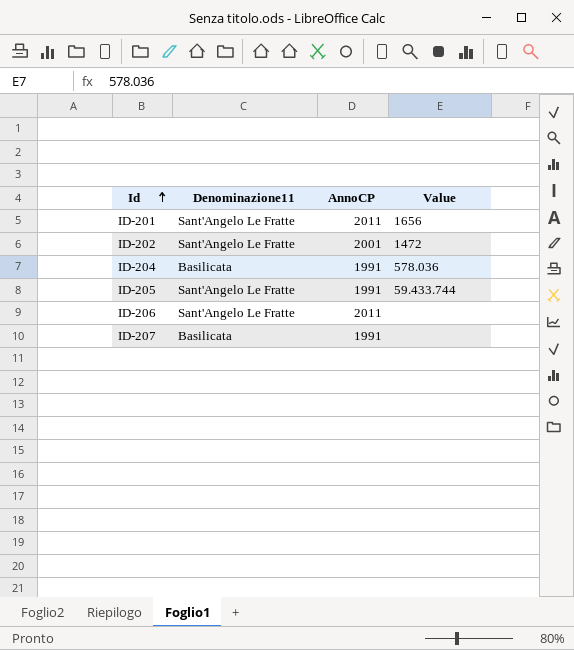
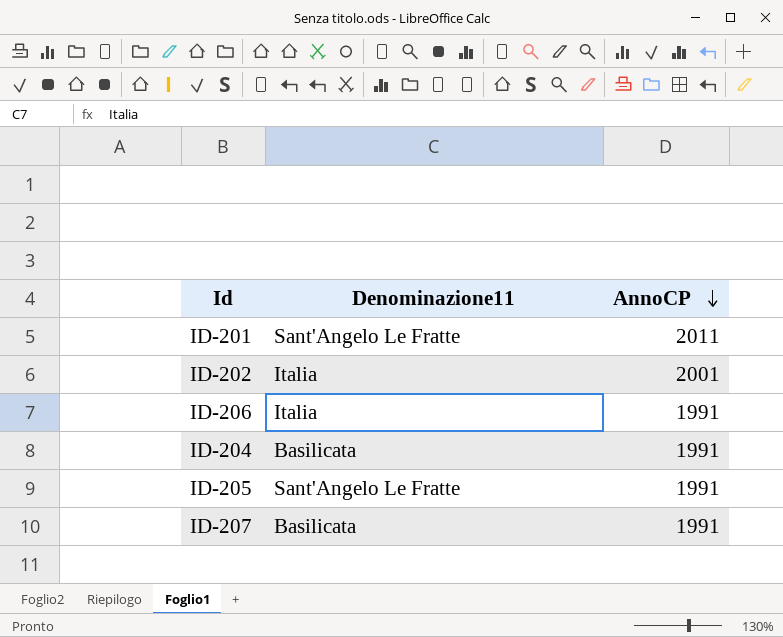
row order: Id ascending -> AnnoCP descending
column Value | position: 4 -> none
ID-202 | Denominazione11: Sant'Angelo Le Fratte -> Italia
ID-206 | Denominazione11: Sant'Angelo Le Fratte -> Italia
ID-206 | AnnoCP: 2011 -> 1991

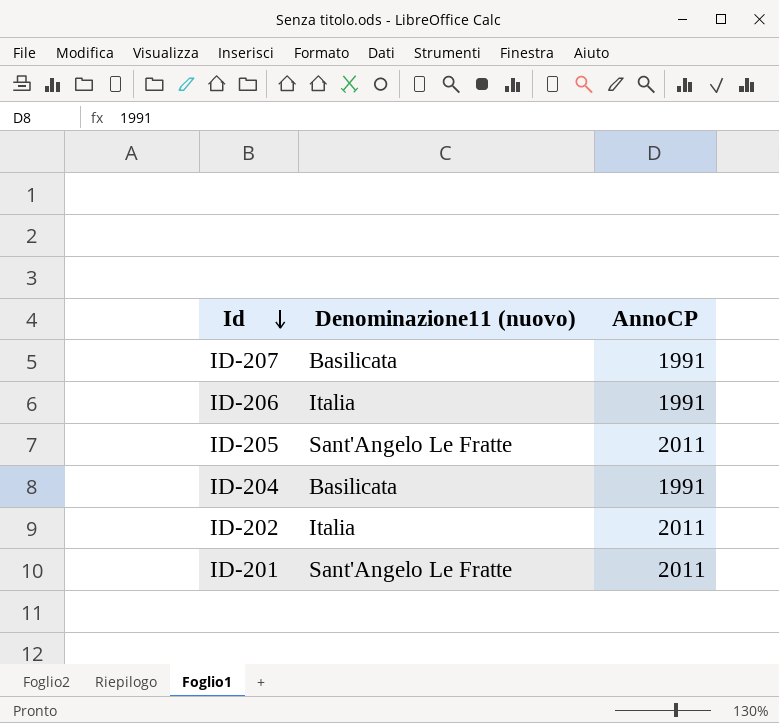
row order: AnnoCP descending -> Id descending
column name: Denominazione11 -> Denominazione11 (nuovo)
ID-205 | AnnoCP: 1991 -> 2011
ID-202 | AnnoCP: 2001 -> 2011

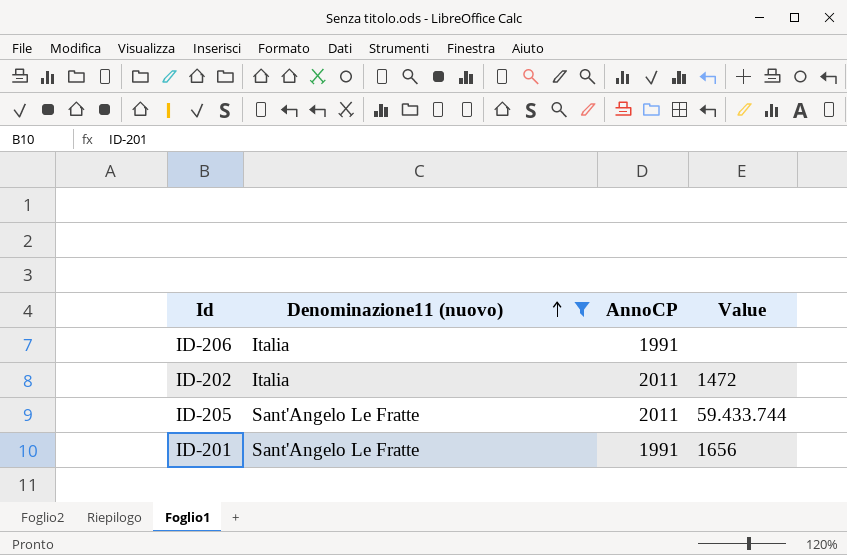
filter: none -> Denominazione11 (nuovo) != Basilicata
row order: Id descending -> Denominazione11 (nuovo) ascending
column Value | position: none -> 4
ID-201 | AnnoCP: 2011 -> 1991

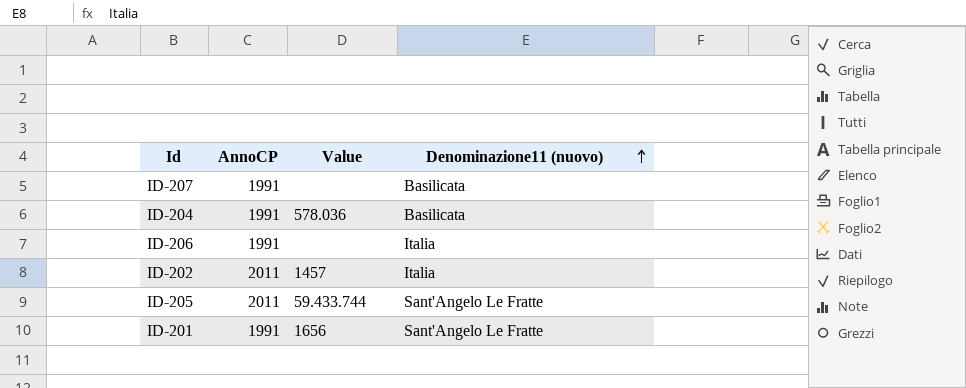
filter: Denominazione11 (nuovo) != Basilicata -> none
column Denominazione11 (nuovo) | position: 2 -> 4
ID-202 | Value: 1472 -> 1457

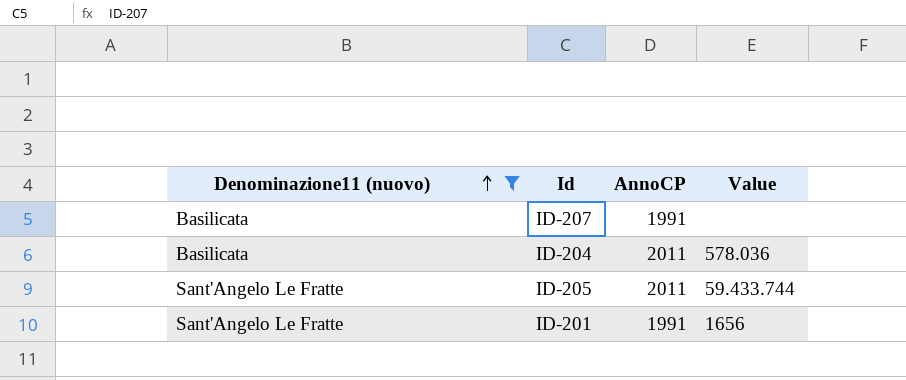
filter: none -> Denominazione11 (nuovo) != Italia
column Denominazione11 (nuovo) | position: 4 -> 1
ID-204 | AnnoCP: 1991 -> 2011

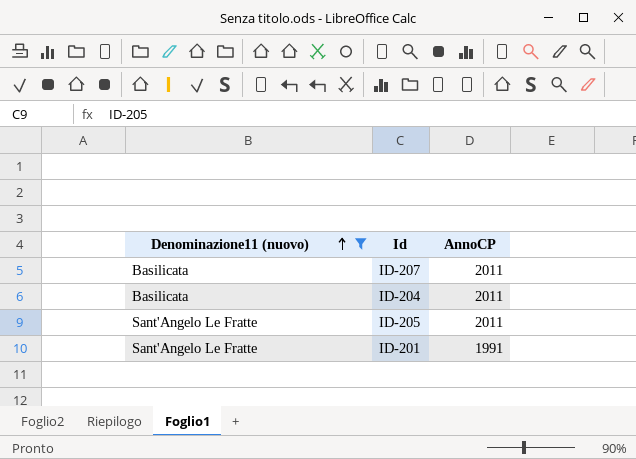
column Value | position: 4 -> none
ID-207 | AnnoCP: 1991 -> 2011

